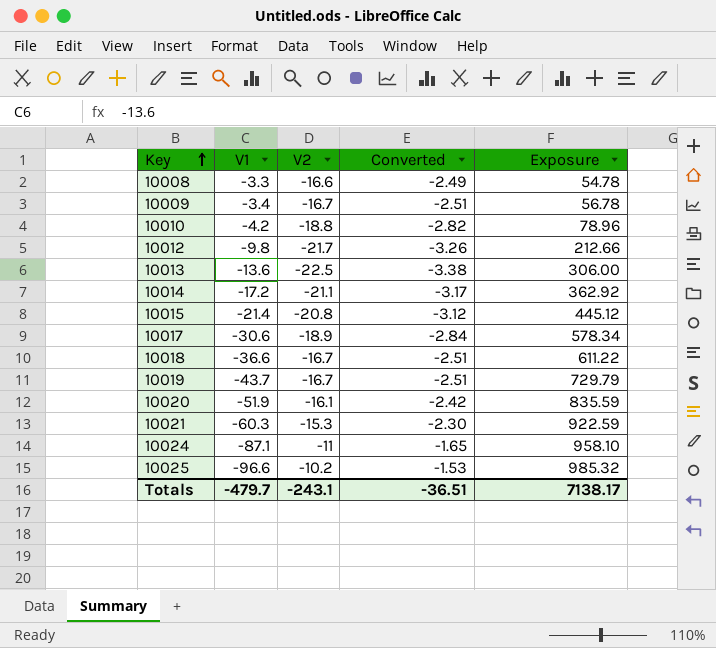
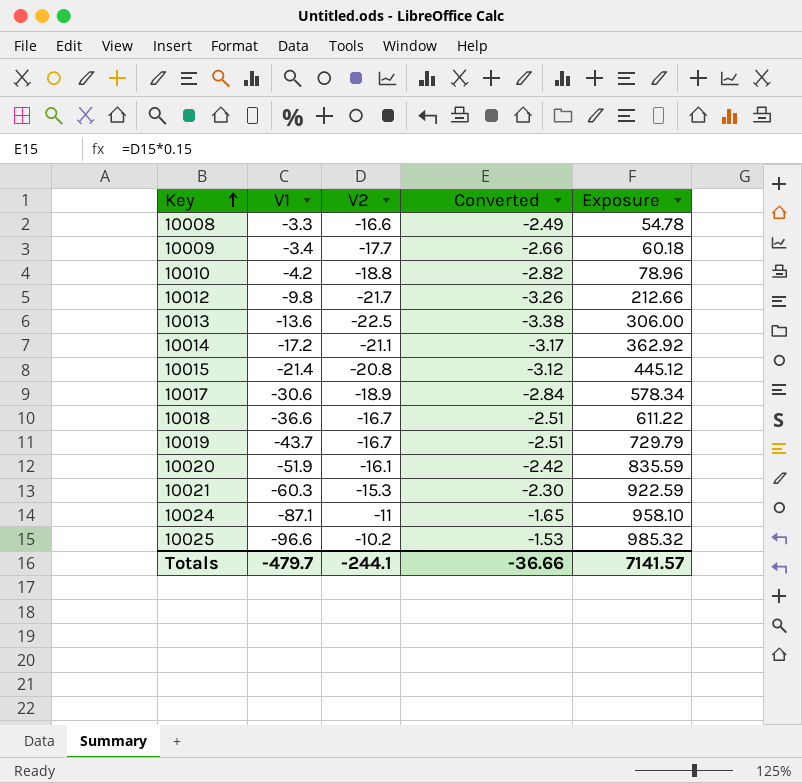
10009 | V2: -16.7 -> -17.7
10009 | Converted: -2.51 -> -2.66
10009 | Exposure: 56.78 -> 60.18
Totals | V2: -243.1 -> -244.1
Totals | Converted: -36.51 -> -36.66
Totals | Exposure: 7138.17 -> 7141.57

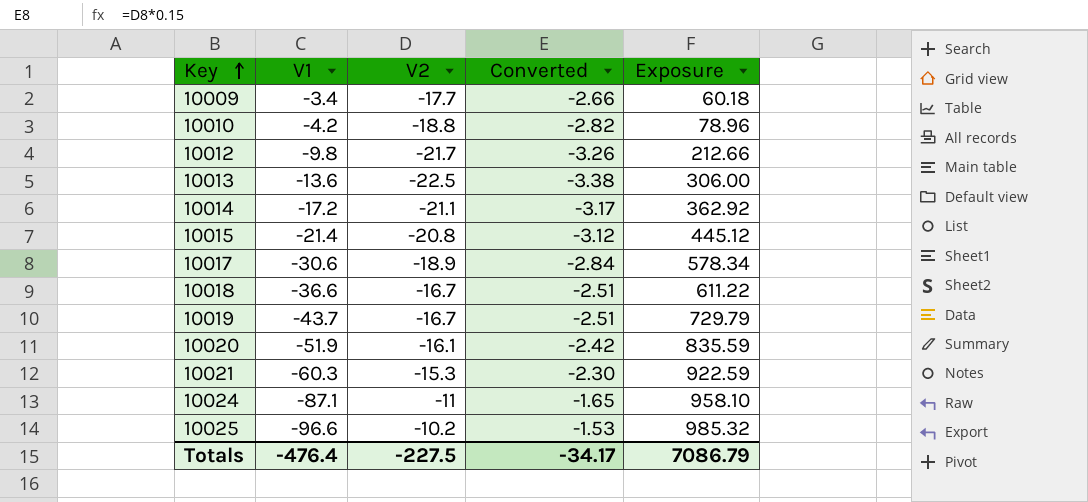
row 10008: -3.3 | -16.6 | -2.49 | 54.78 -> none
Totals | V1: -479.7 -> -476.4
Totals | V2: -244.1 -> -227.5
Totals | Converted: -36.66 -> -34.17
Totals | Exposure: 7141.57 -> 7086.79

